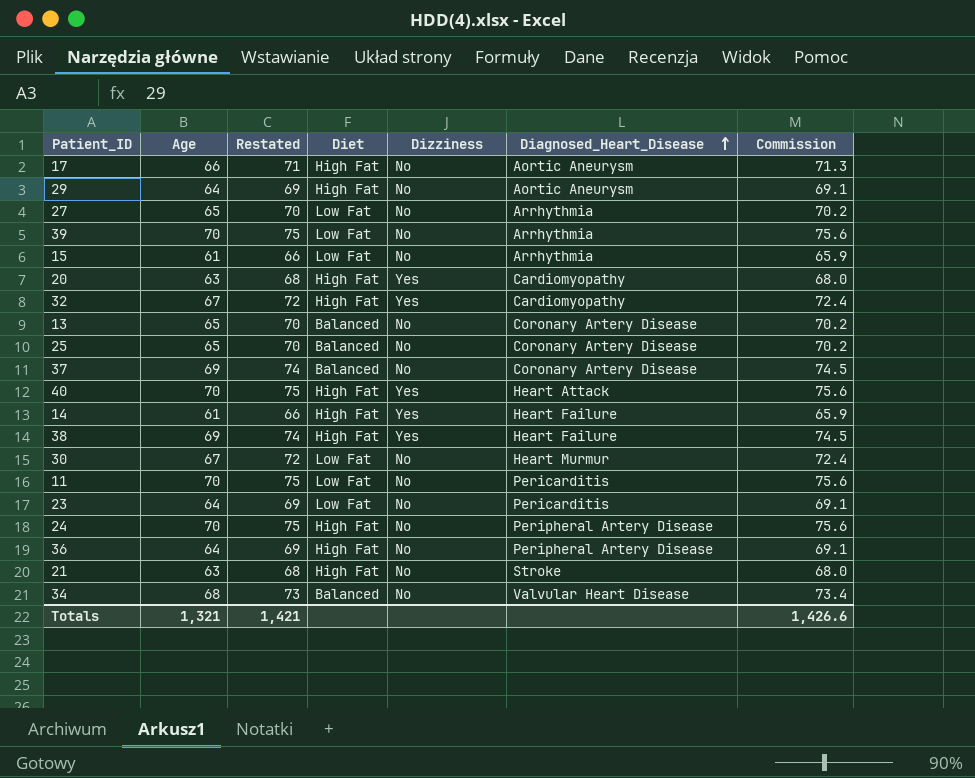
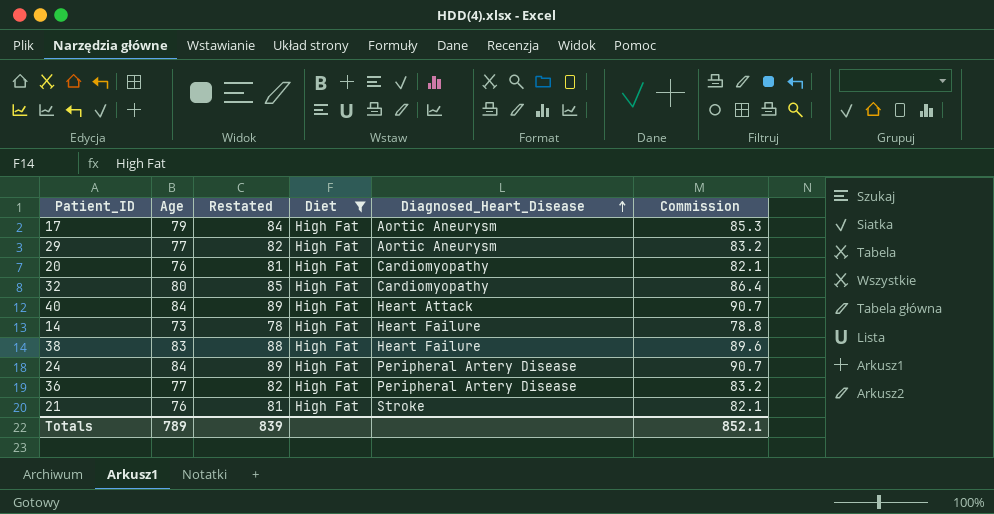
filter: none -> Diet = High Fat
column Dizziness | position: 5 -> none
17 | Age: 66 -> 79
17 | Restated: 71 -> 84
17 | Commission: 71.3 -> 85.3
29 | Age: 64 -> 77
29 | Restated: 69 -> 82
29 | Commission: 69.1 -> 83.2
20 | Age: 63 -> 76
20 | Restated: 68 -> 81
20 | Commission: 68.0 -> 82.1
32 | Age: 67 -> 80
32 | Restated: 72 -> 85
32 | Commission: 72.4 -> 86.4
40 | Age: 70 -> 84
40 | Restated: 75 -> 89
40 | Commission: 75.6 -> 90.7
14 | Age: 61 -> 73
14 | Restated: 66 -> 78
14 | Commission: 65.9 -> 78.8
38 | Age: 69 -> 83
38 | Restated: 74 -> 88
38 | Commission: 74.5 -> 89.6
24 | Age: 70 -> 84
24 | Restated: 75 -> 89
24 | Commission: 75.6 -> 90.7
36 | Age: 64 -> 77
36 | Restated: 69 -> 82
36 | Commission: 69.1 -> 83.2
21 | Age: 63 -> 76
21 | Restated: 68 -> 81
21 | Commission: 68.0 -> 82.1
Totals | Age: 1,321 -> 789
Totals | Restated: 1,421 -> 839
Totals | Commission: 1,426.6 -> 852.1

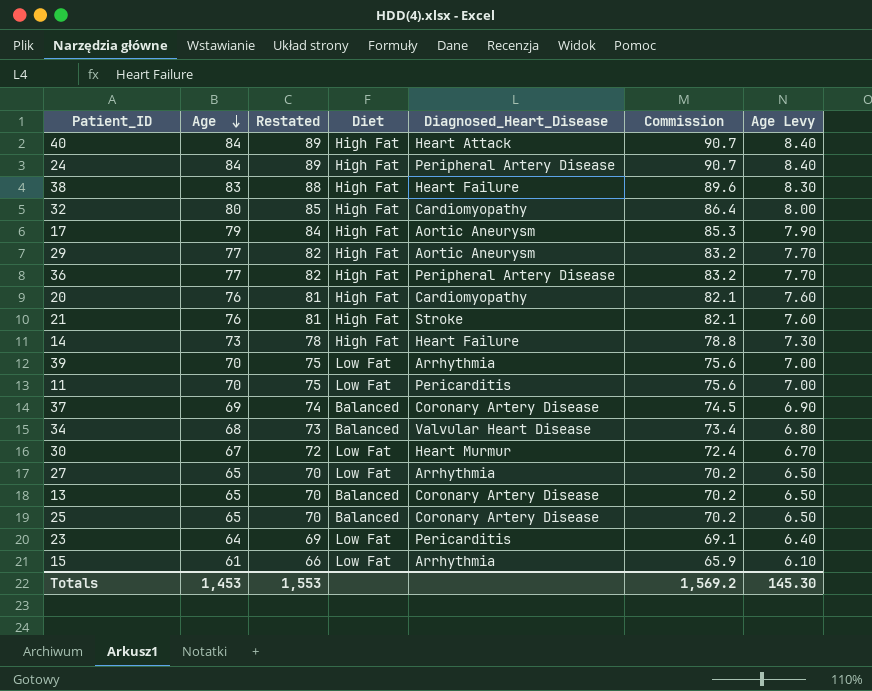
filter: Diet = High Fat -> none
row order: Diagnosed_Heart_Disease ascending -> Age descending
column Age Levy | formula: none -> [Age] * 0.1
Totals | Age: 789 -> 1,453
Totals | Restated: 839 -> 1,553
Totals | Commission: 852.1 -> 1,569.2

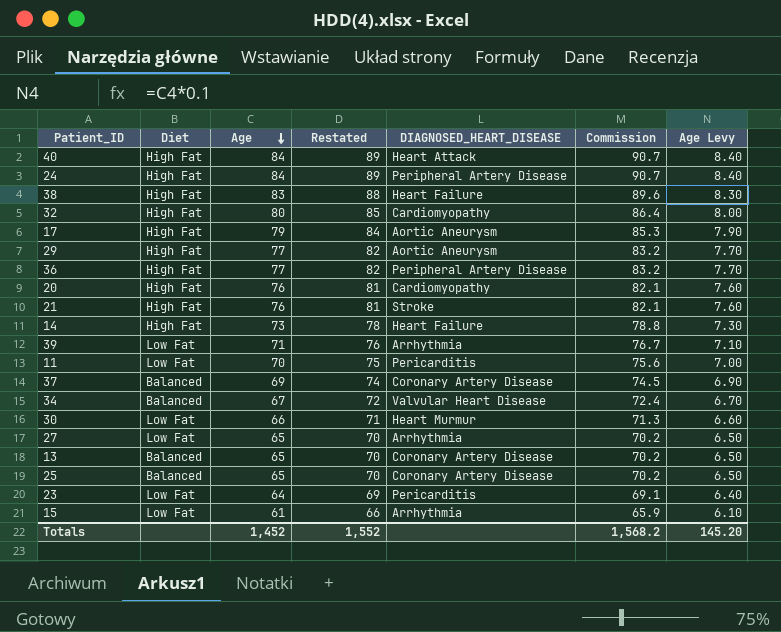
column Diet | position: 4 -> 2
column name: Diagnosed_Heart_Disease -> DIAGNOSED_HEART_DISEASE
39 | Age: 70 -> 71
39 | Restated: 75 -> 76
39 | Commission: 75.6 -> 76.7
39 | Age Levy: 7.00 -> 7.10
34 | Age: 68 -> 67
34 | Restated: 73 -> 72
34 | Commission: 73.4 -> 72.4
34 | Age Levy: 6.80 -> 6.70
30 | Age: 67 -> 66
30 | Restated: 72 -> 71
30 | Commission: 72.4 -> 71.3
30 | Age Levy: 6.70 -> 6.60
Totals | Age: 1,453 -> 1,452
Totals | Restated: 1,553 -> 1,552
Totals | Commission: 1,569.2 -> 1,568.2
Totals | Age Levy: 145.30 -> 145.20

